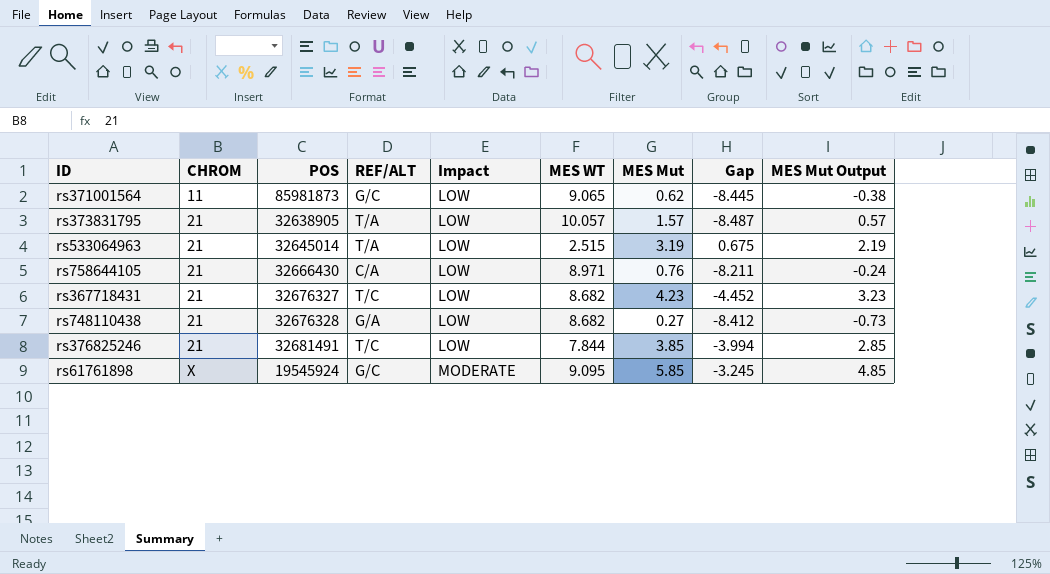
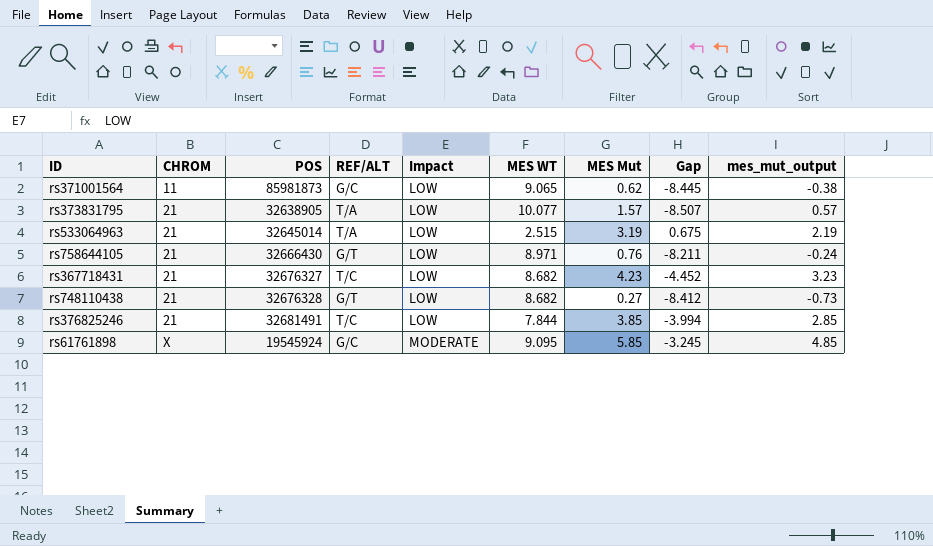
column name: MES Mut Output -> mes_mut_output
rs373831795 | MES WT: 10.057 -> 10.077
rs373831795 | Gap: -8.487 -> -8.507
rs758644105 | REF/ALT: C/A -> G/T
rs748110438 | REF/ALT: G/A -> G/T

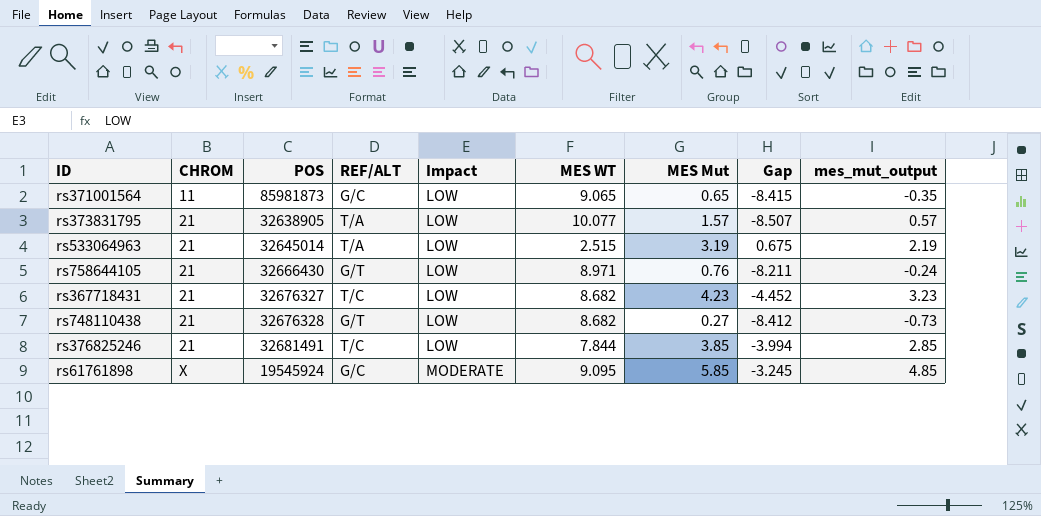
rs371001564 | MES Mut: 0.62 -> 0.65
rs371001564 | Gap: -8.445 -> -8.415
rs371001564 | mes_mut_output: -0.38 -> -0.35

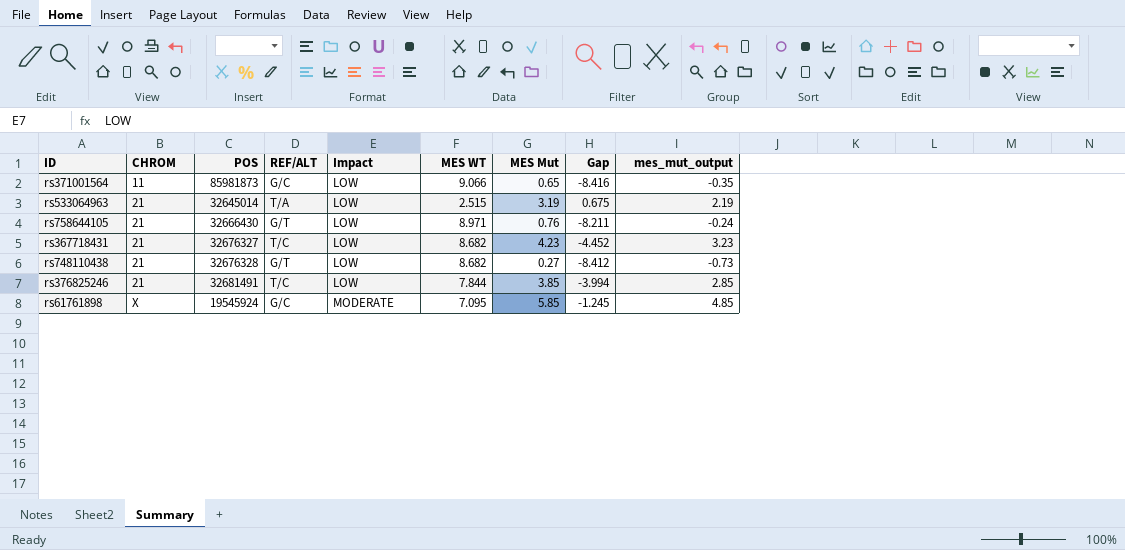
row rs373831795: 21 | 32638905 | T/A | LOW | 10.077 | 1.57 | -8.507 | 0.57 -> none
rs371001564 | MES WT: 9.065 -> 9.066
rs371001564 | Gap: -8.415 -> -8.416
rs61761898 | MES WT: 9.095 -> 7.095
rs61761898 | Gap: -3.245 -> -1.245

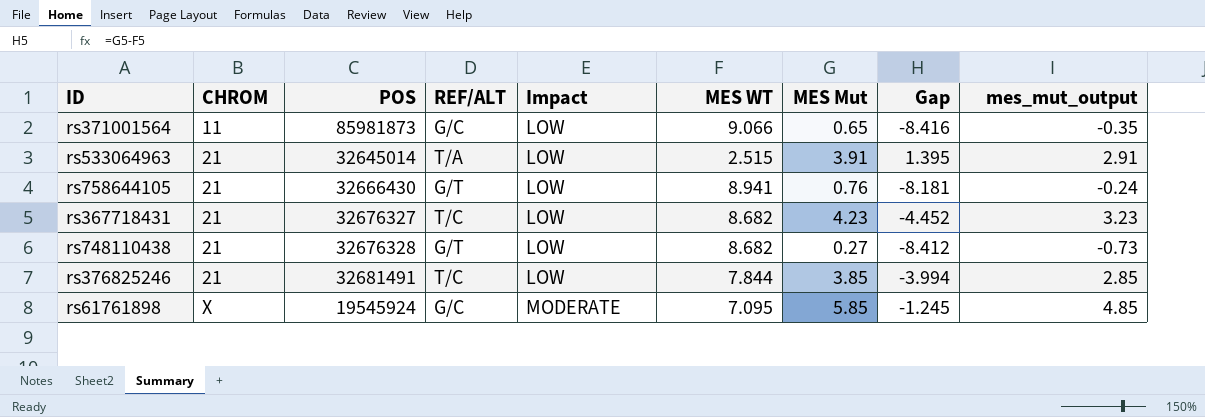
rs533064963 | MES Mut: 3.19 -> 3.91
rs533064963 | Gap: 0.675 -> 1.395
rs533064963 | mes_mut_output: 2.19 -> 2.91
rs758644105 | MES WT: 8.971 -> 8.941
rs758644105 | Gap: -8.211 -> -8.181

